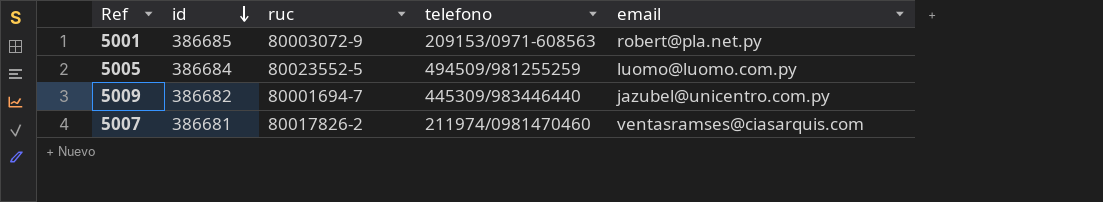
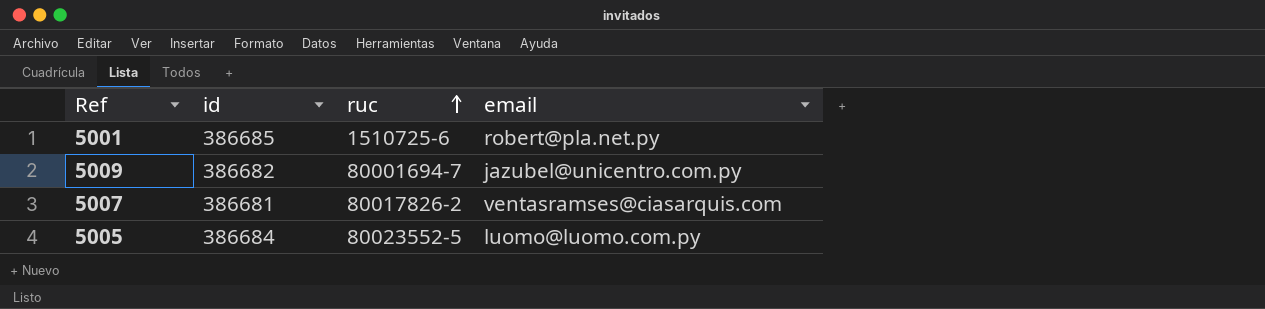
row order: id descending -> ruc ascending
column telefono | position: 4 -> none
5001 | ruc: 80003072-9 -> 1510725-6

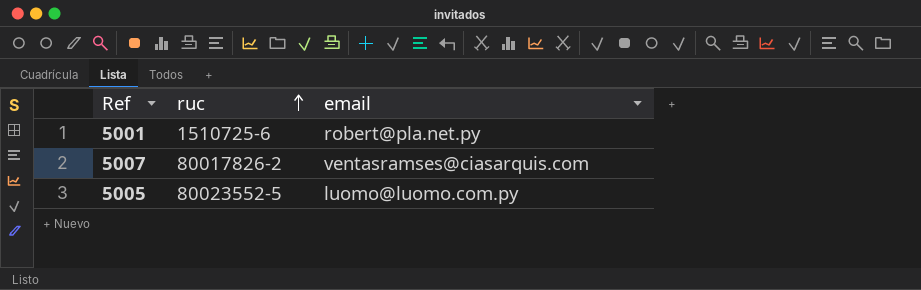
column id | position: 2 -> none
row 5009: 386682 | 80001694-7 | jazubel@unicentro.com.py -> none

